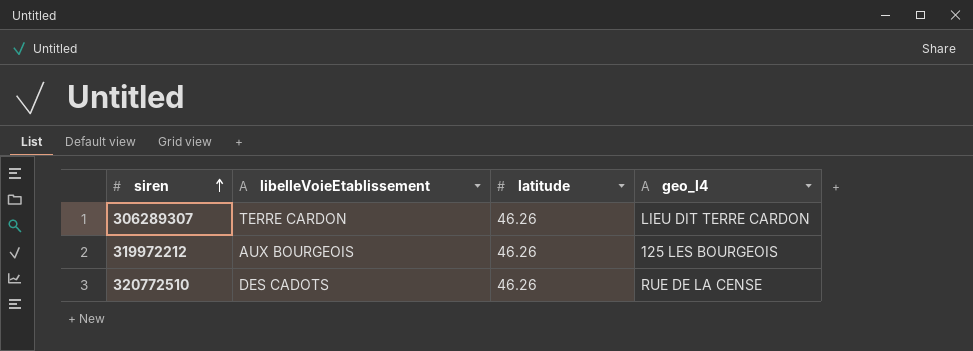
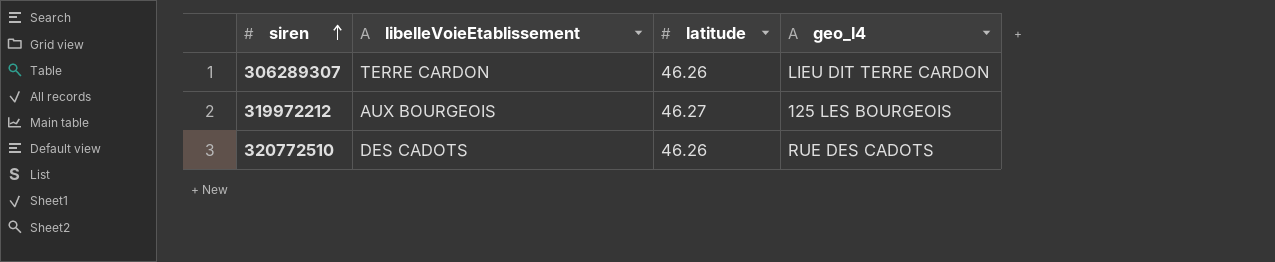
319972212 | latitude: 46.26 -> 46.27
320772510 | geo_l4: RUE DE LA CENSE -> RUE DES CADOTS

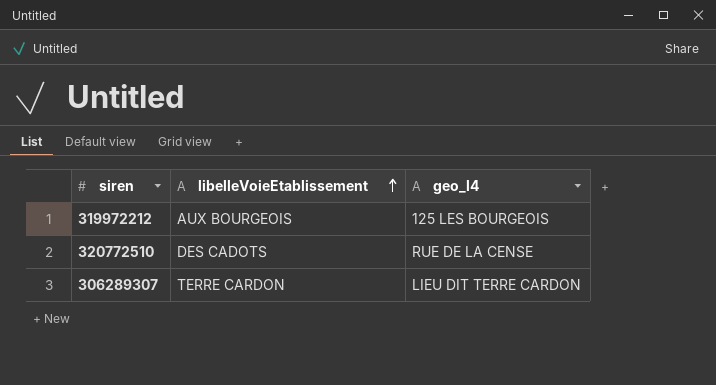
row order: siren ascending -> libelleVoieEtablissement ascending
column latitude | position: 3 -> none
320772510 | geo_l4: RUE DES CADOTS -> RUE DE LA CENSE

